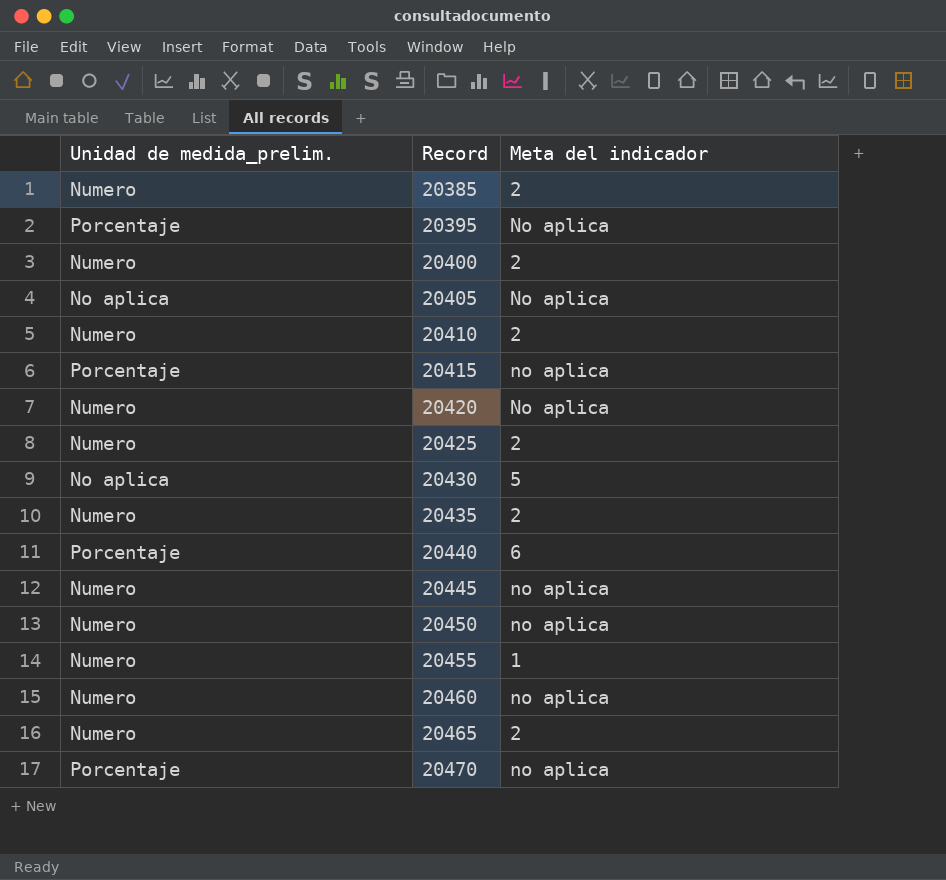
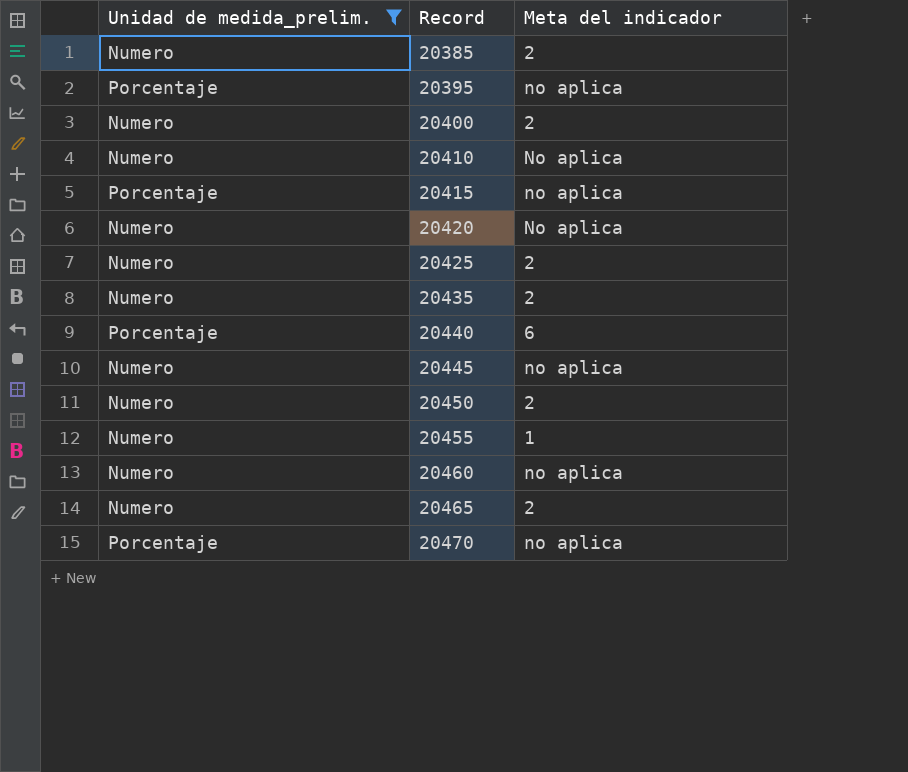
filter: none -> Unidad de medida_prelim. != No aplica
20395 | Meta del indicador: No aplica -> no aplica
20410 | Meta del indicador: 2 -> No aplica
20450 | Meta del indicador: no aplica -> 2

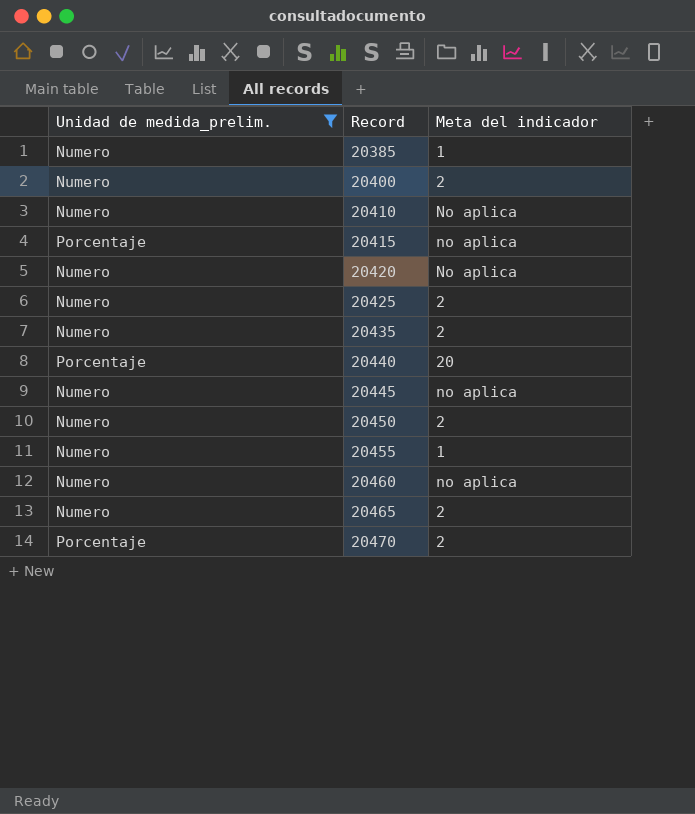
row 20395: Porcentaje | no aplica -> none
20385 | Meta del indicador: 2 -> 1
20440 | Meta del indicador: 6 -> 20
20470 | Meta del indicador: no aplica -> 2

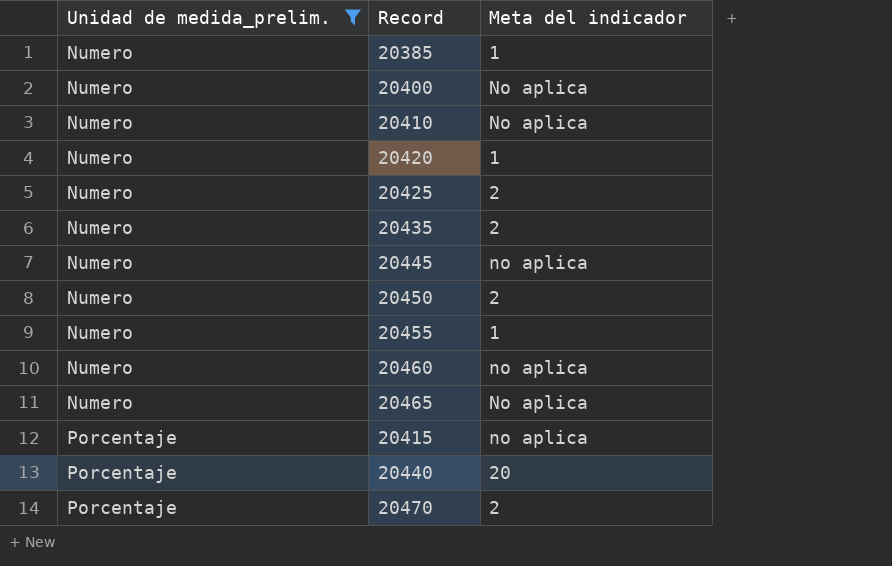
row order: Record ascending -> Unidad de medida_prelim. ascending
20400 | Meta del indicador: 2 -> No aplica
20420 | Meta del indicador: No aplica -> 1
20465 | Meta del indicador: 2 -> No aplica

